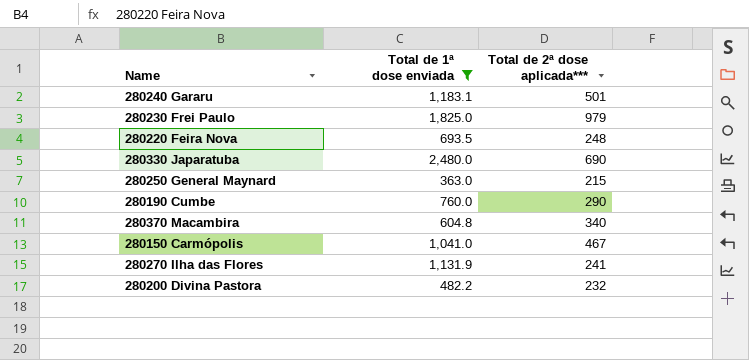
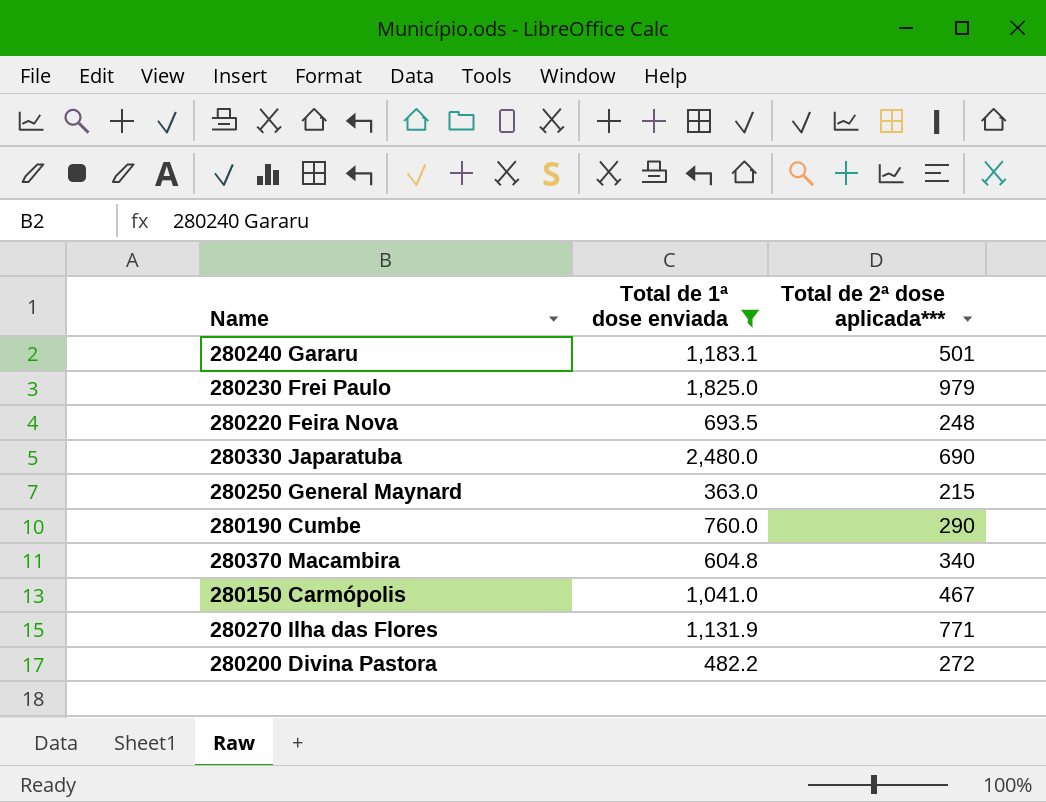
280270 Ilha das Flores | Total de 2ª dose aplicada***: 241 -> 771
280200 Divina Pastora | Total de 2ª dose aplicada***: 232 -> 272

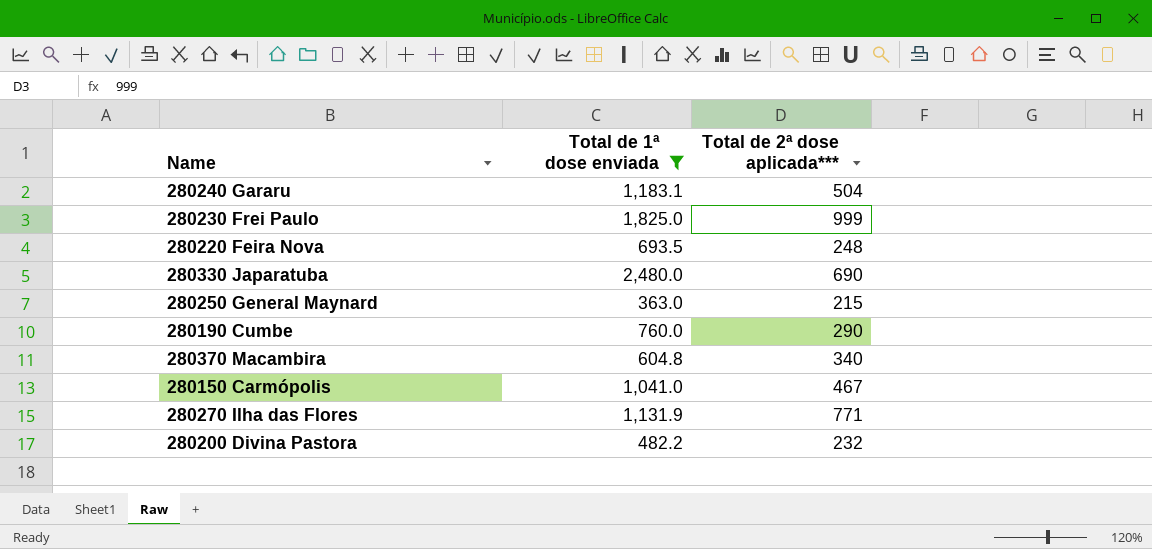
280240 Gararu | Total de 2ª dose aplicada***: 501 -> 504
280230 Frei Paulo | Total de 2ª dose aplicada***: 979 -> 999
280200 Divina Pastora | Total de 2ª dose aplicada***: 272 -> 232

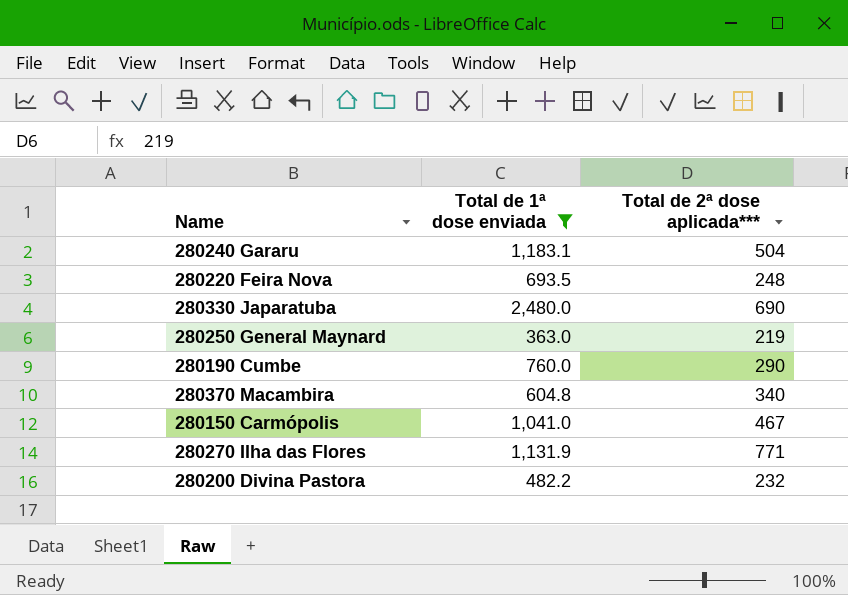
row 280230 Frei Paulo: 1,825.0 | 999 -> none
280250 General Maynard | Total de 2ª dose aplicada***: 215 -> 219

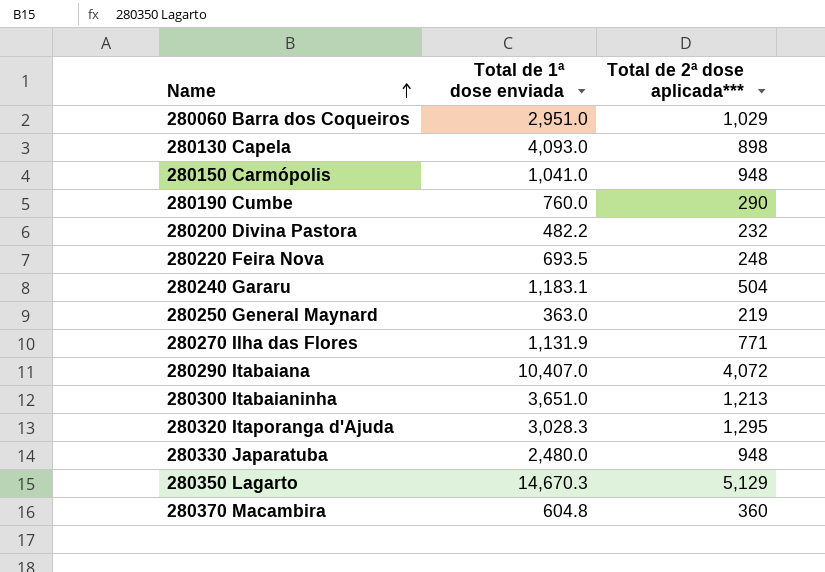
filter: Total de 1ª dose enviada <= 2,480.0 -> none
row order: none -> Name ascending
280150 Carmópolis | Total de 2ª dose aplicada***: 467 -> 948
280330 Japaratuba | Total de 2ª dose aplicada***: 690 -> 948
280370 Macambira | Total de 2ª dose aplicada***: 340 -> 360

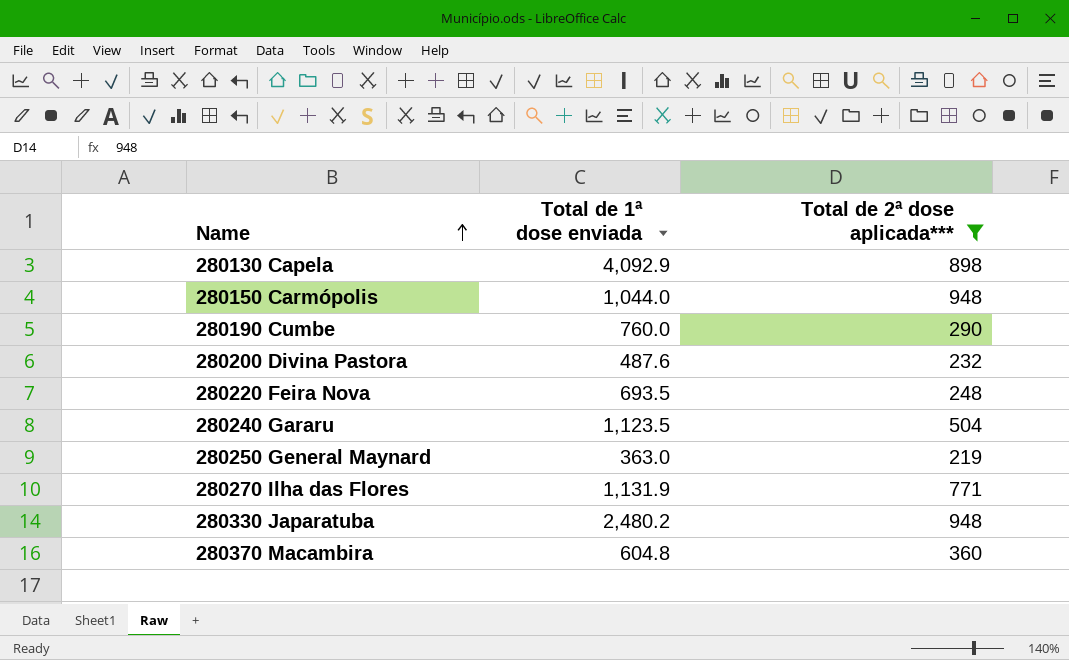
filter: none -> Total de 2ª dose aplicada*** <= 948
280130 Capela | Total de 1ª dose enviada: 4,093.0 -> 4,092.9
280150 Carmópolis | Total de 1ª dose enviada: 1,041.0 -> 1,044.0
280200 Divina Pastora | Total de 1ª dose enviada: 482.2 -> 487.6
280240 Gararu | Total de 1ª dose enviada: 1,183.1 -> 1,123.5
280330 Japaratuba | Total de 1ª dose enviada: 2,480.0 -> 2,480.2

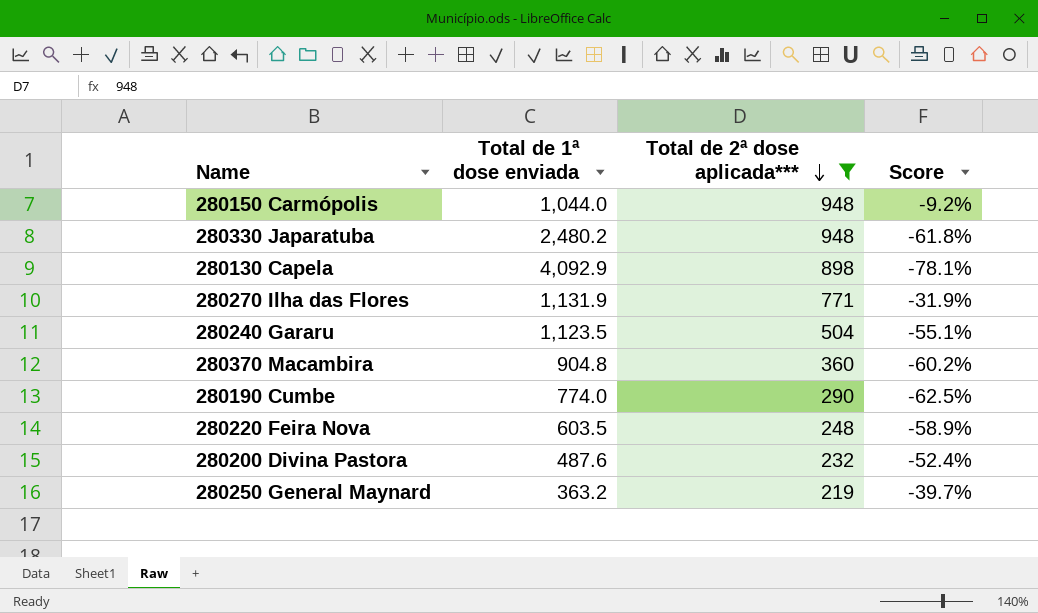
row order: Name ascending -> Total de 2ª dose aplicada*** descending
column Score | formula: none -> ([Total de 2ª dose aplicada***] - [Total de 1ª dose enviada]) / [Total de 1ª dose enviada]
280370 Macambira | Total de 1ª dose enviada: 604.8 -> 904.8
280190 Cumbe | Total de 1ª dose enviada: 760.0 -> 774.0
280220 Feira Nova | Total de 1ª dose enviada: 693.5 -> 603.5
280250 General Maynard | Total de 1ª dose enviada: 363.0 -> 363.2

